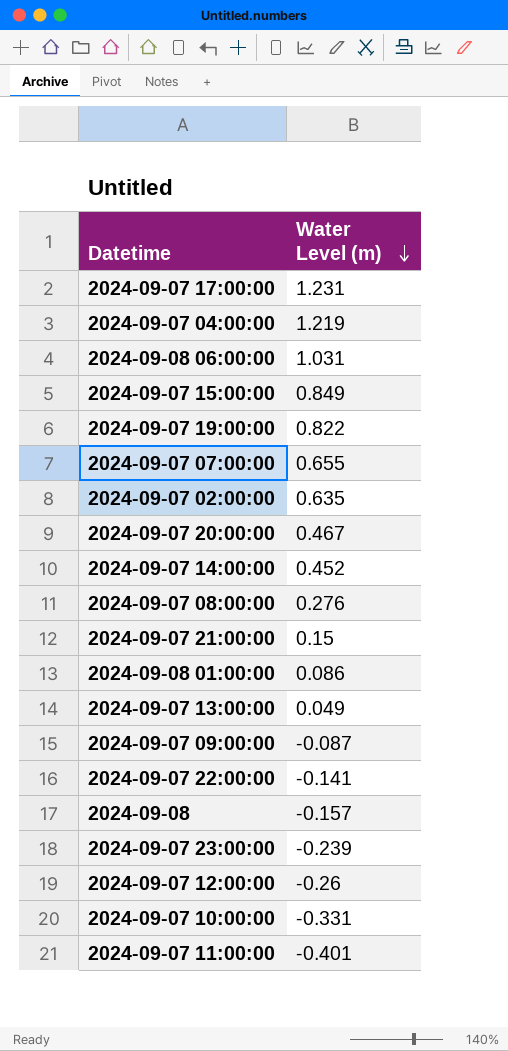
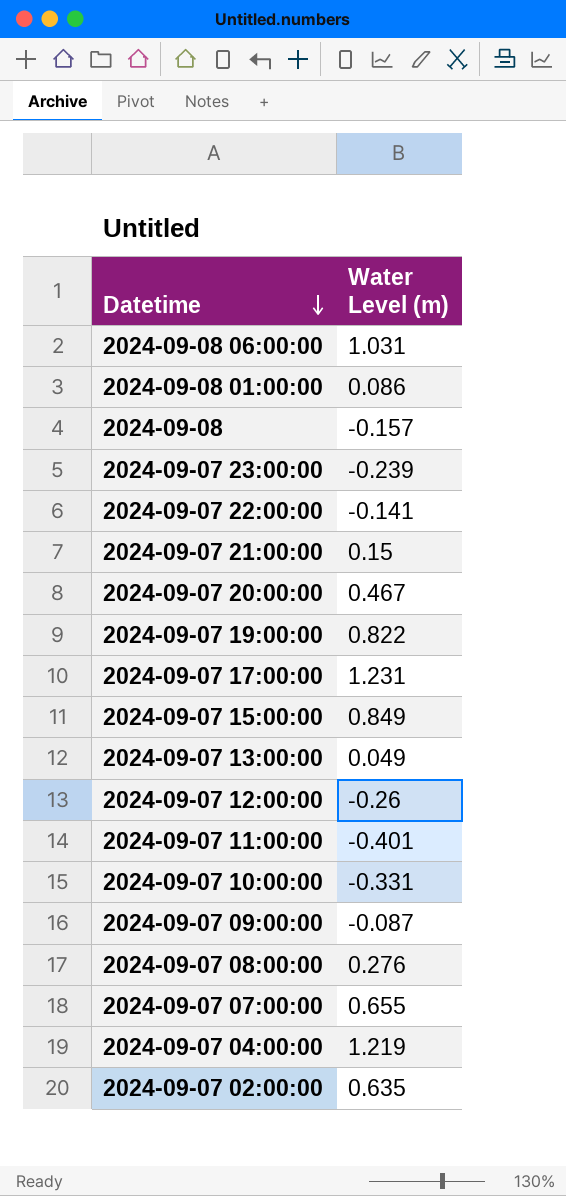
row order: Water Level (m) descending -> Datetime descending
row 2024-09-07 14:00:00: 0.452 -> none

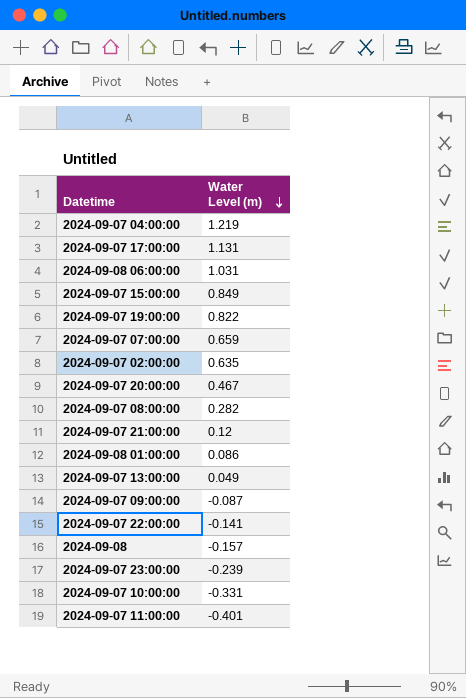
row order: Datetime descending -> Water Level (m) descending
row 2024-09-07 12:00:00: -0.26 -> none
2024-09-07 17:00:00 | Water Level (m): 1.231 -> 1.131
2024-09-07 07:00:00 | Water Level (m): 0.655 -> 0.659
2024-09-07 08:00:00 | Water Level (m): 0.276 -> 0.282
2024-09-07 21:00:00 | Water Level (m): 0.15 -> 0.12

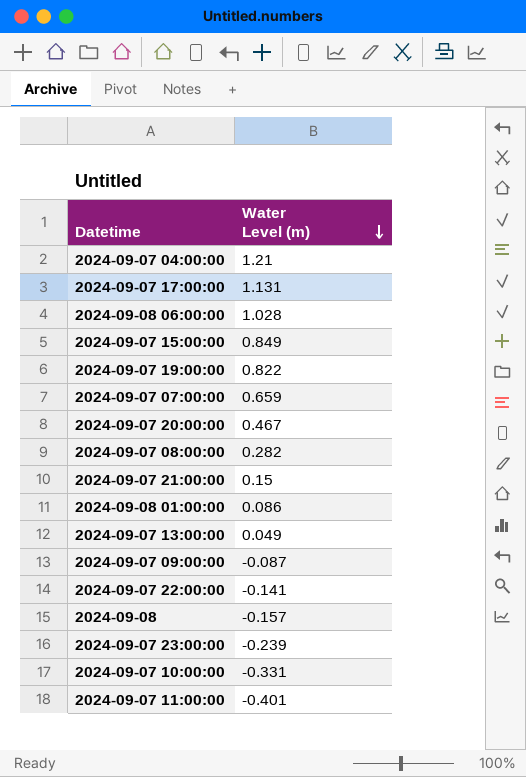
row 2024-09-07 02:00:00: 0.635 -> none
2024-09-07 04:00:00 | Water Level (m): 1.219 -> 1.21
2024-09-08 06:00:00 | Water Level (m): 1.031 -> 1.028
2024-09-07 21:00:00 | Water Level (m): 0.12 -> 0.15

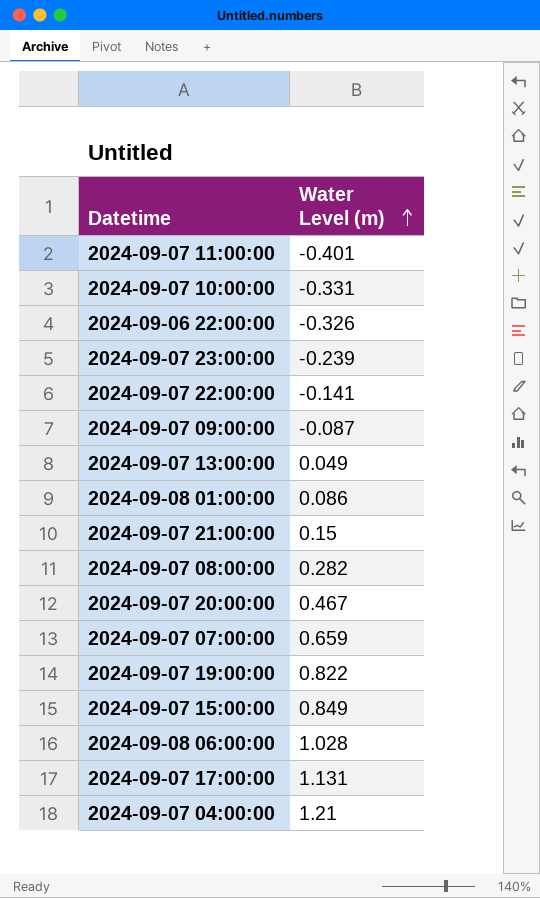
row order: Water Level (m) descending -> Water Level (m) ascending
row 2024-09-08: -0.157 -> none
row 2024-09-06 22:00:00: none -> -0.326

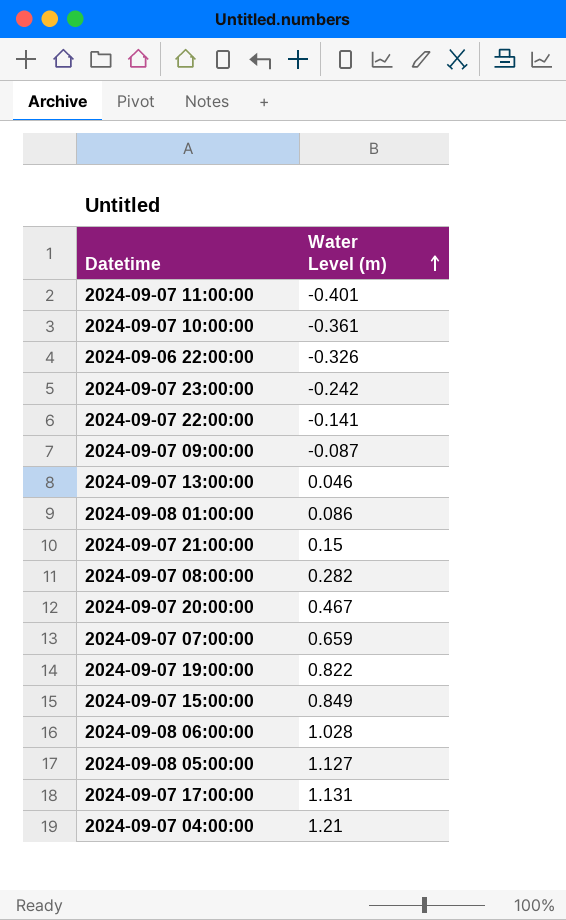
2024-09-07 10:00:00 | Water Level (m): -0.331 -> -0.361
2024-09-07 23:00:00 | Water Level (m): -0.239 -> -0.242
2024-09-07 13:00:00 | Water Level (m): 0.049 -> 0.046
row 2024-09-08 05:00:00: none -> 1.127

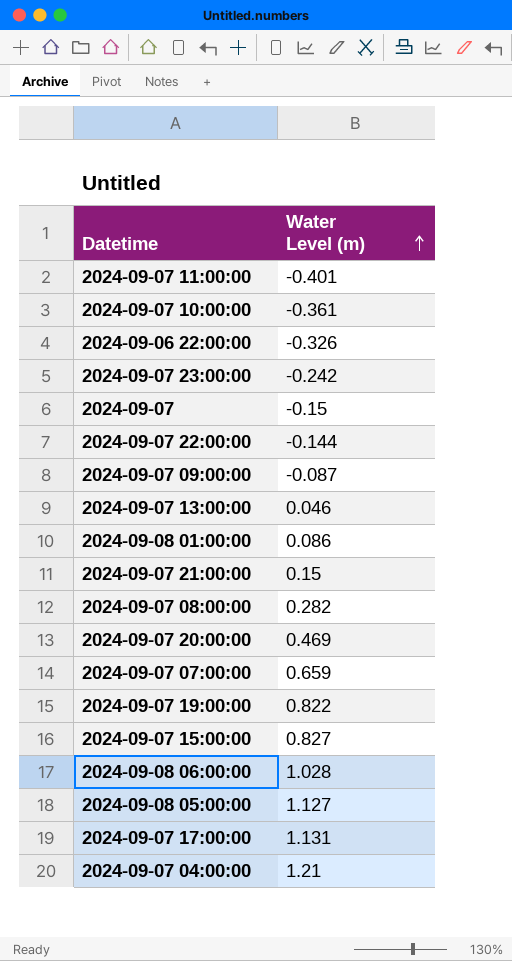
row 2024-09-07: none -> -0.15
2024-09-07 22:00:00 | Water Level (m): -0.141 -> -0.144
2024-09-07 20:00:00 | Water Level (m): 0.467 -> 0.469
2024-09-07 15:00:00 | Water Level (m): 0.849 -> 0.827

